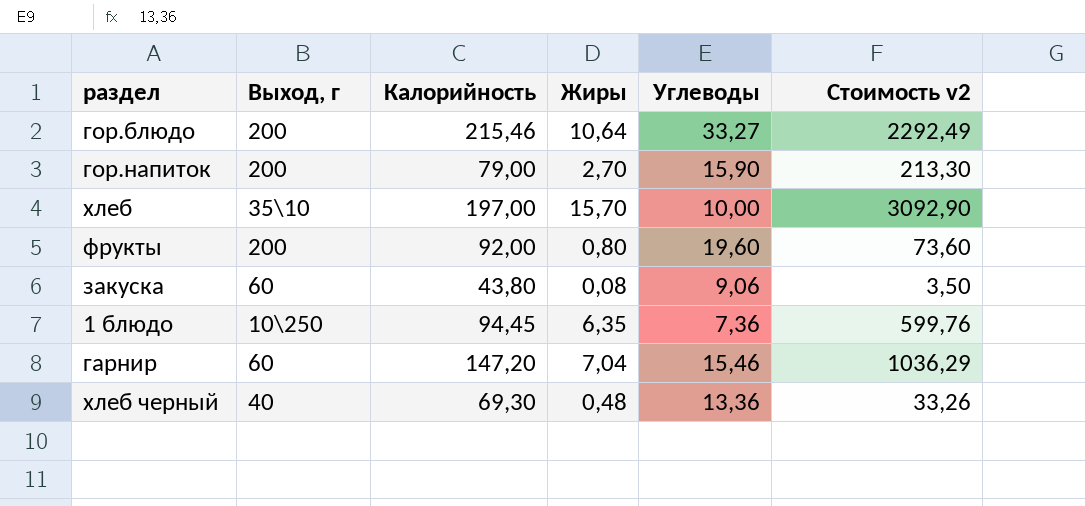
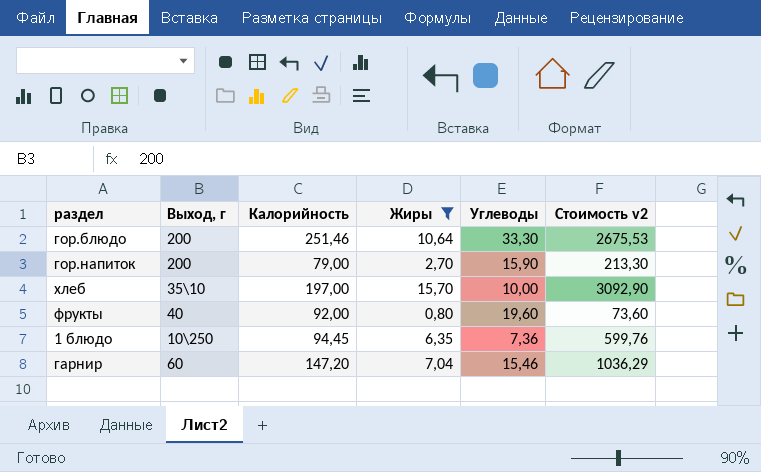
filter: none -> Жиры >= 0,80
гор.блюдо | Калорийность: 215,46 -> 251,46
гор.блюдо | Углеводы: 33,27 -> 33,30
гор.блюдо | Стоимость v2: 2292,49 -> 2675,53
фрукты | Выход, г: 200 -> 40

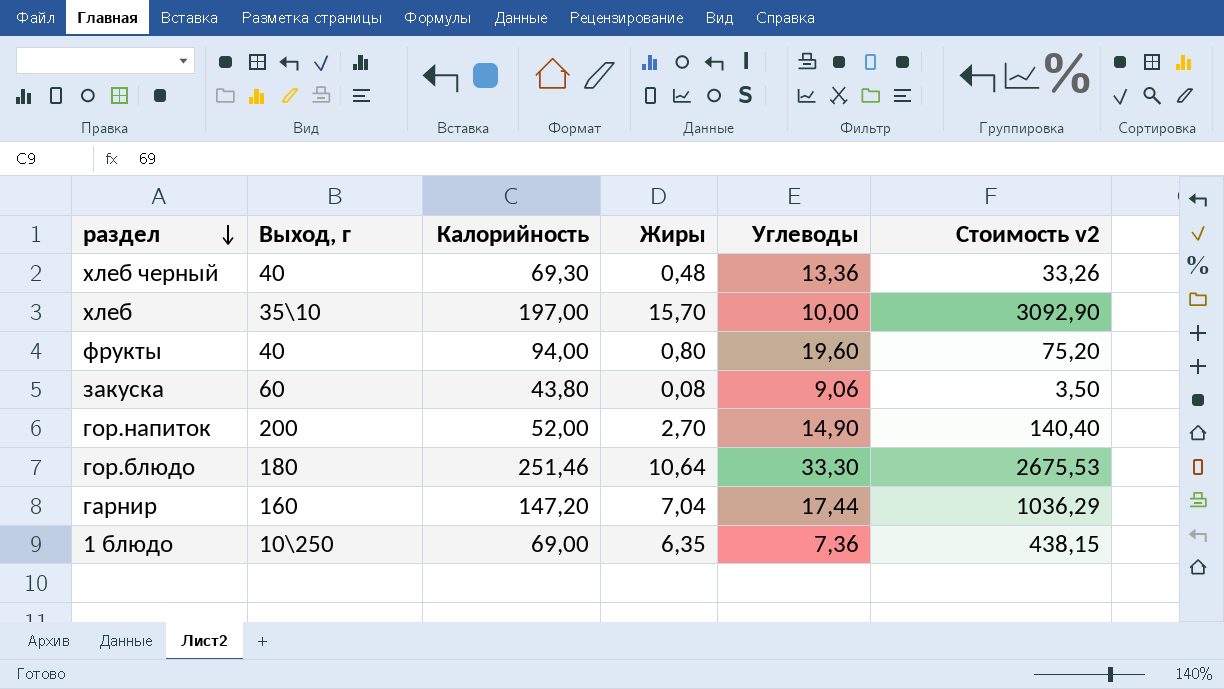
filter: Жиры >= 0,80 -> none
row order: none -> раздел descending
фрукты | Калорийность: 92,00 -> 94,00
фрукты | Стоимость v2: 73,60 -> 75,20
гор.напиток | Калорийность: 79,00 -> 52,00
гор.напиток | Углеводы: 15,90 -> 14,90
гор.напиток | Стоимость v2: 213,30 -> 140,40
гор.блюдо | Выход, г: 200 -> 180
гарнир | Выход, г: 60 -> 160
гарнир | Углеводы: 15,46 -> 17,44
1 блюдо | Калорийность: 94,45 -> 69,00
1 блюдо | Стоимость v2: 599,76 -> 438,15

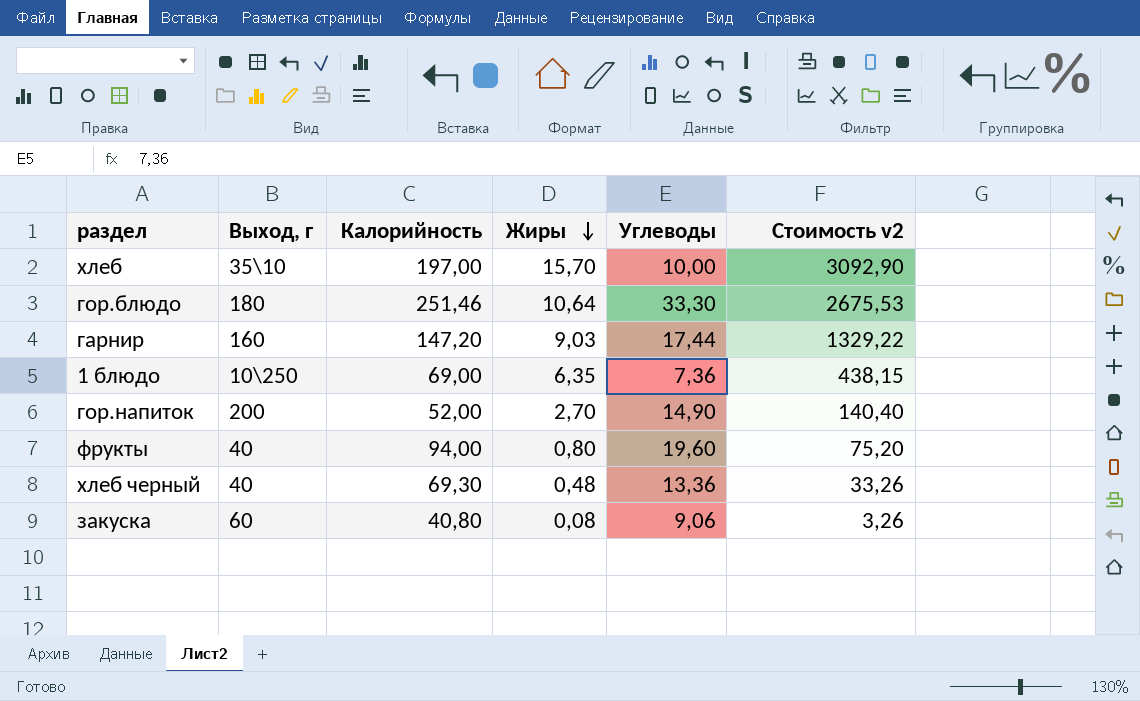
row order: раздел descending -> Жиры descending
гарнир | Жиры: 7,04 -> 9,03
гарнир | Стоимость v2: 1036,29 -> 1329,22
закуска | Калорийность: 43,80 -> 40,80
закуска | Стоимость v2: 3,50 -> 3,26

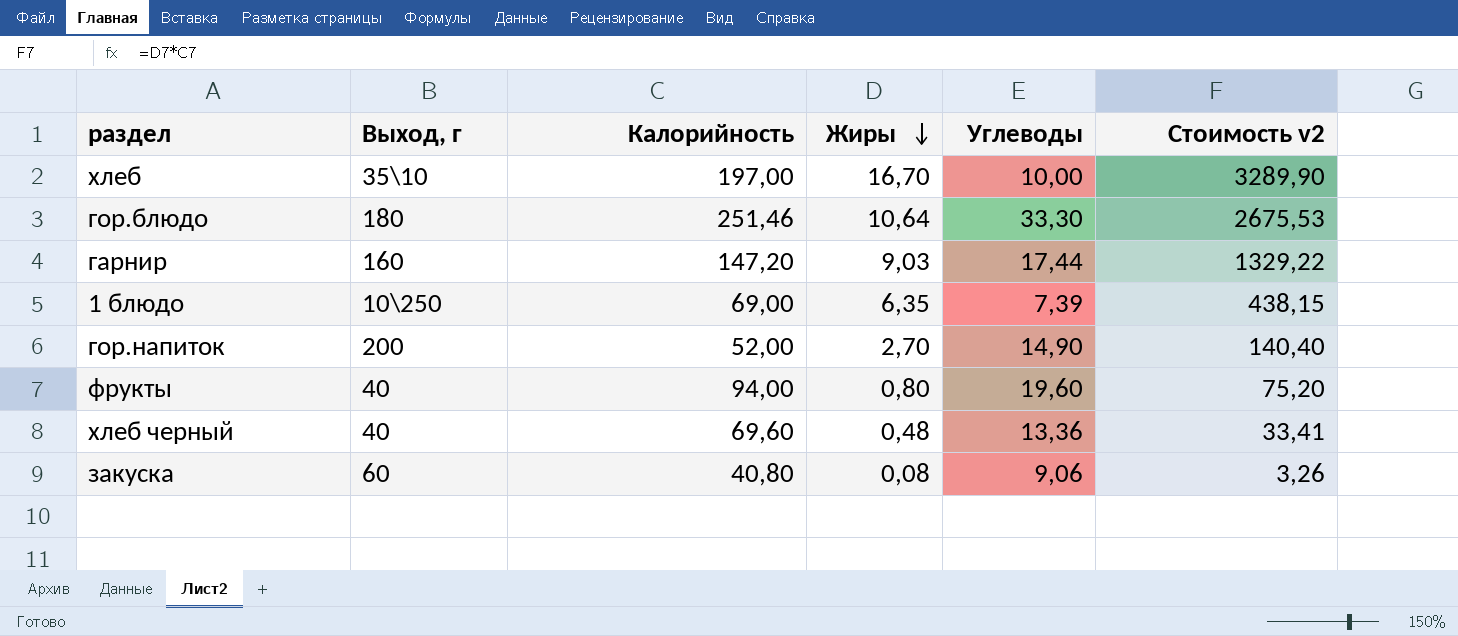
хлеб | Жиры: 15,70 -> 16,70
хлеб | Стоимость v2: 3092,90 -> 3289,90
1 блюдо | Углеводы: 7,36 -> 7,39
хлеб черный | Калорийность: 69,30 -> 69,60
хлеб черный | Стоимость v2: 33,26 -> 33,41

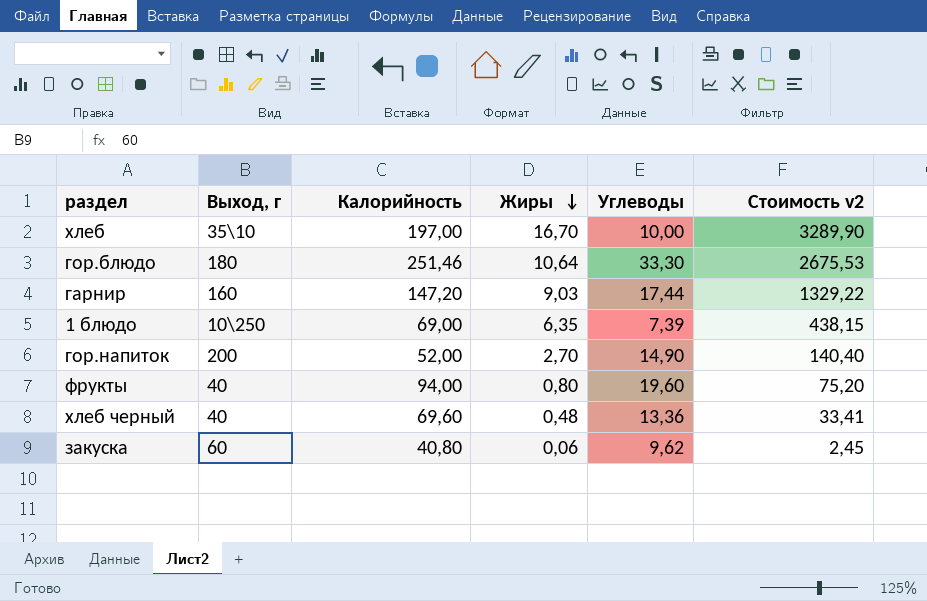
закуска | Жиры: 0,08 -> 0,06
закуска | Углеводы: 9,06 -> 9,62
закуска | Стоимость v2: 3,26 -> 2,45

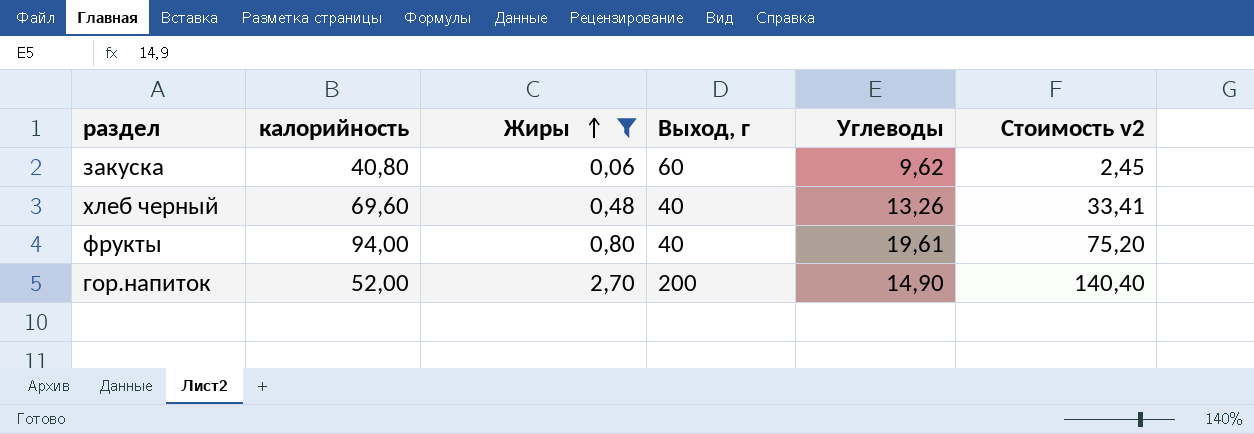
filter: none -> Жиры <= 2,70
row order: Жиры descending -> Жиры ascending
column name: Калорийность -> калорийность
column Выход, г | position: 2 -> 4
хлеб черный | Углеводы: 13,36 -> 13,26
фрукты | Углеводы: 19,60 -> 19,61

